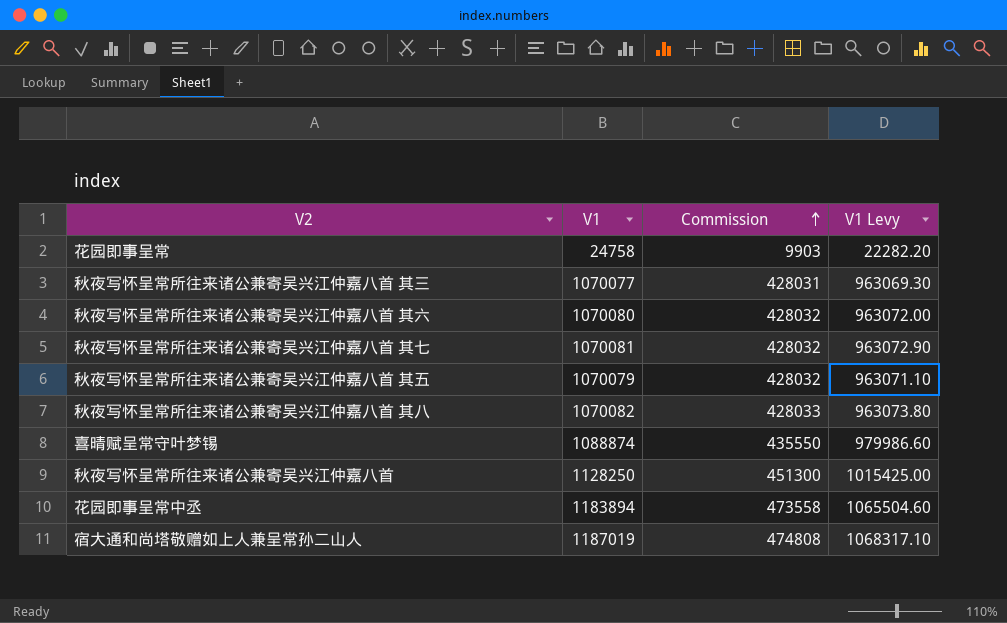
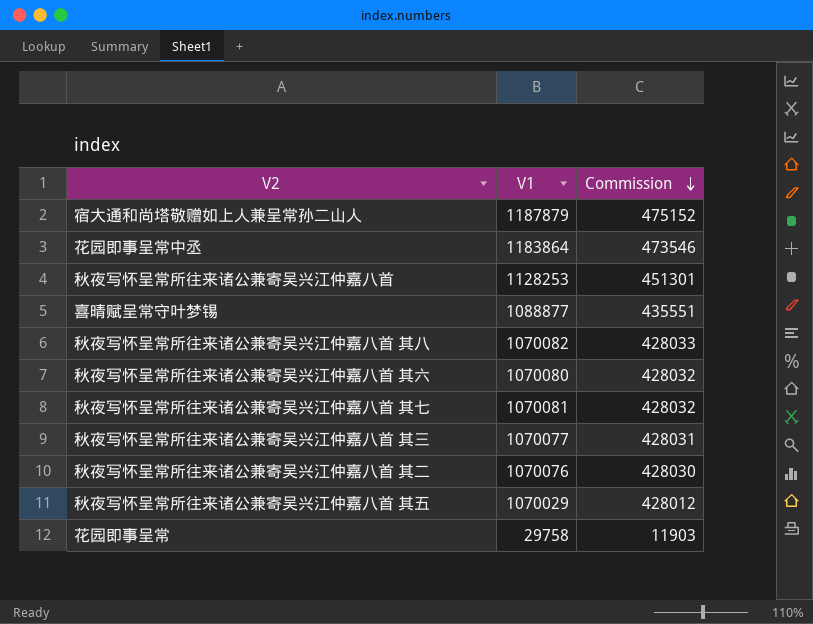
row order: Commission ascending -> Commission descending
column V1 Levy | formula: [V1] * 0.9 -> none
宿大通和尚塔敬赠如上人兼呈常孙二山人 | V1: 1187019 -> 1187879
宿大通和尚塔敬赠如上人兼呈常孙二山人 | Commission: 474808 -> 475152
花园即事呈常中丞 | V1: 1183894 -> 1183864
花园即事呈常中丞 | Commission: 473558 -> 473546
秋夜写怀呈常所往来诸公兼寄吴兴江仲嘉八首 | V1: 1128250 -> 1128253
秋夜写怀呈常所往来诸公兼寄吴兴江仲嘉八首 | Commission: 451300 -> 451301
喜晴赋呈常守叶梦锡 | V1: 1088874 -> 1088877
喜晴赋呈常守叶梦锡 | Commission: 435550 -> 435551
row 秋夜写怀呈常所往来诸公兼寄吴兴江仲嘉八首 其二: none -> 1070076 | 428030
秋夜写怀呈常所往来诸公兼寄吴兴江仲嘉八首 其五 | V1: 1070079 -> 1070029
秋夜写怀呈常所往来诸公兼寄吴兴江仲嘉八首 其五 | Commission: 428032 -> 428012
花园即事呈常 | V1: 24758 -> 29758
花园即事呈常 | Commission: 9903 -> 11903

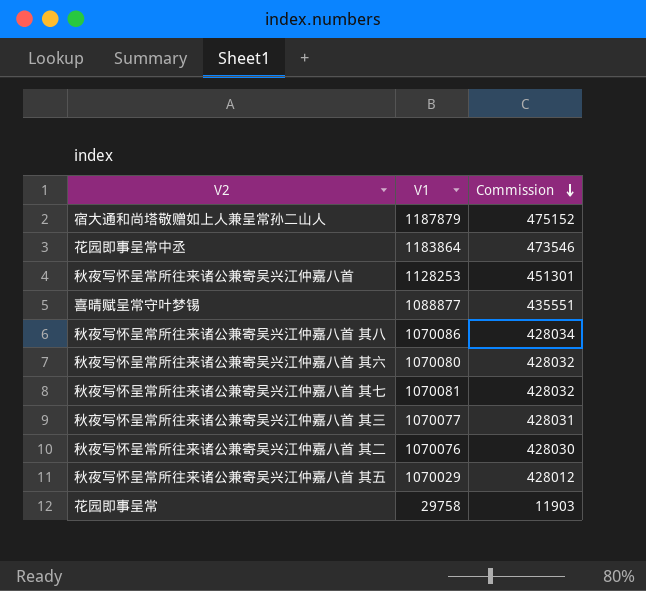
秋夜写怀呈常所往来诸公兼寄吴兴江仲嘉八首 其八 | V1: 1070082 -> 1070086
秋夜写怀呈常所往来诸公兼寄吴兴江仲嘉八首 其八 | Commission: 428033 -> 428034

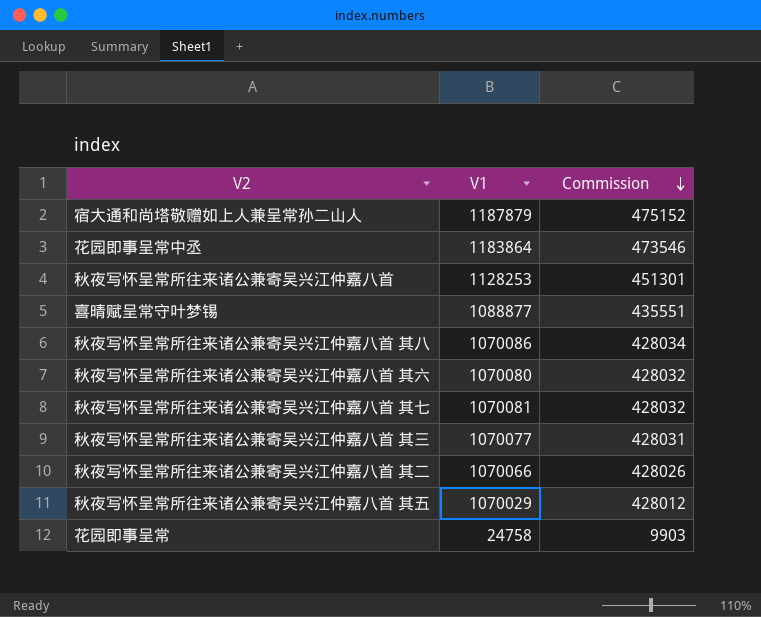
秋夜写怀呈常所往来诸公兼寄吴兴江仲嘉八首 其二 | V1: 1070076 -> 1070066
秋夜写怀呈常所往来诸公兼寄吴兴江仲嘉八首 其二 | Commission: 428030 -> 428026
花园即事呈常 | V1: 29758 -> 24758
花园即事呈常 | Commission: 11903 -> 9903

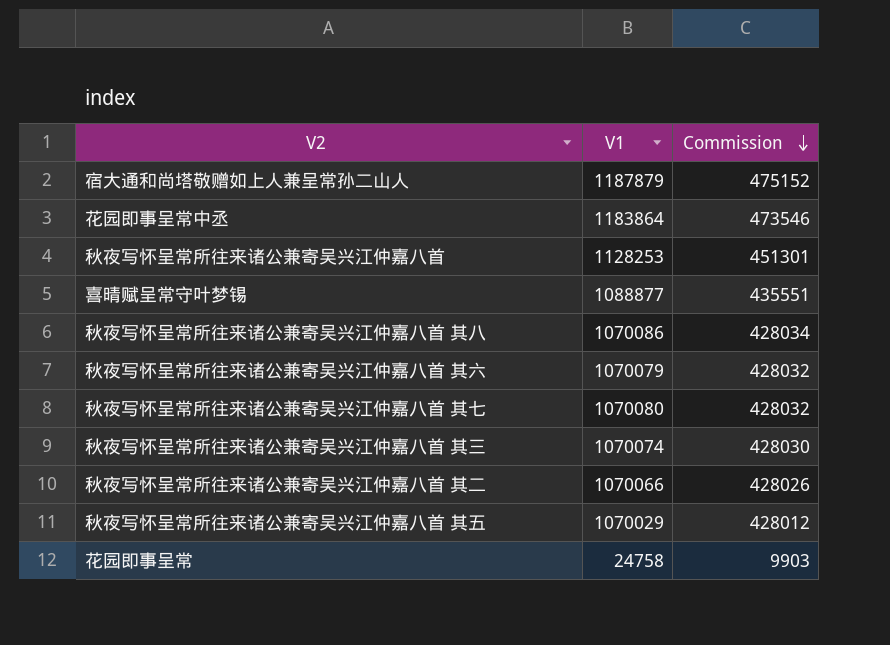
秋夜写怀呈常所往来诸公兼寄吴兴江仲嘉八首 其六 | V1: 1070080 -> 1070079
秋夜写怀呈常所往来诸公兼寄吴兴江仲嘉八首 其七 | V1: 1070081 -> 1070080
秋夜写怀呈常所往来诸公兼寄吴兴江仲嘉八首 其三 | V1: 1070077 -> 1070074
秋夜写怀呈常所往来诸公兼寄吴兴江仲嘉八首 其三 | Commission: 428031 -> 428030

